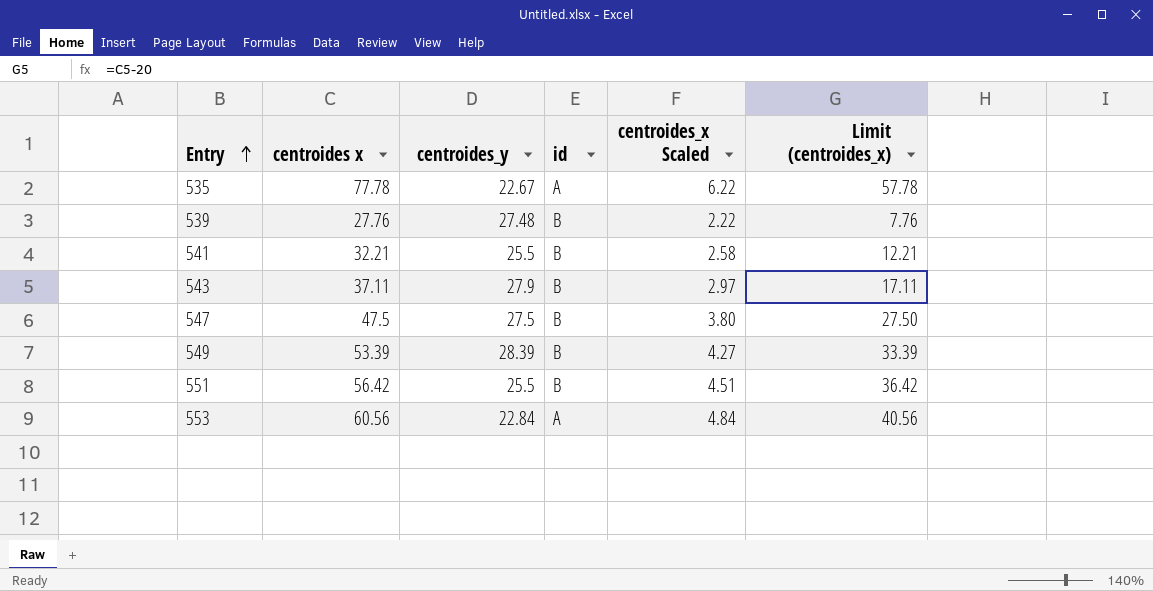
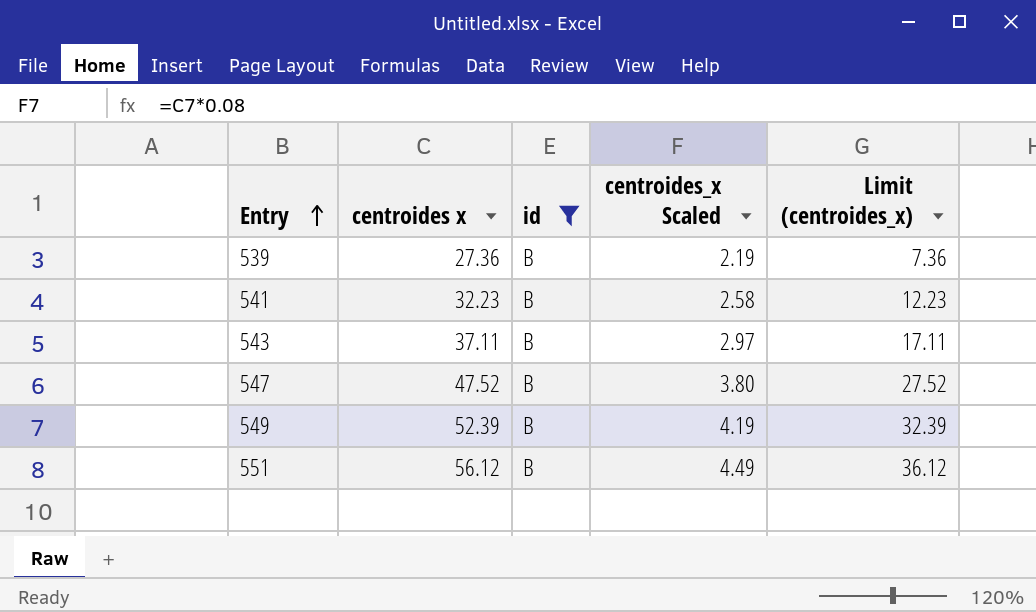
filter: none -> id = B
column centroides_y | position: 3 -> none
539 | centroides x: 27.76 -> 27.36
539 | centroides_x Scaled: 2.22 -> 2.19
539 | Limit (centroides_x): 7.76 -> 7.36
541 | centroides x: 32.21 -> 32.23
541 | Limit (centroides_x): 12.21 -> 12.23
547 | centroides x: 47.5 -> 47.52
547 | Limit (centroides_x): 27.50 -> 27.52
549 | centroides x: 53.39 -> 52.39
549 | centroides_x Scaled: 4.27 -> 4.19
549 | Limit (centroides_x): 33.39 -> 32.39
551 | centroides x: 56.42 -> 56.12
551 | centroides_x Scaled: 4.51 -> 4.49
551 | Limit (centroides_x): 36.42 -> 36.12

